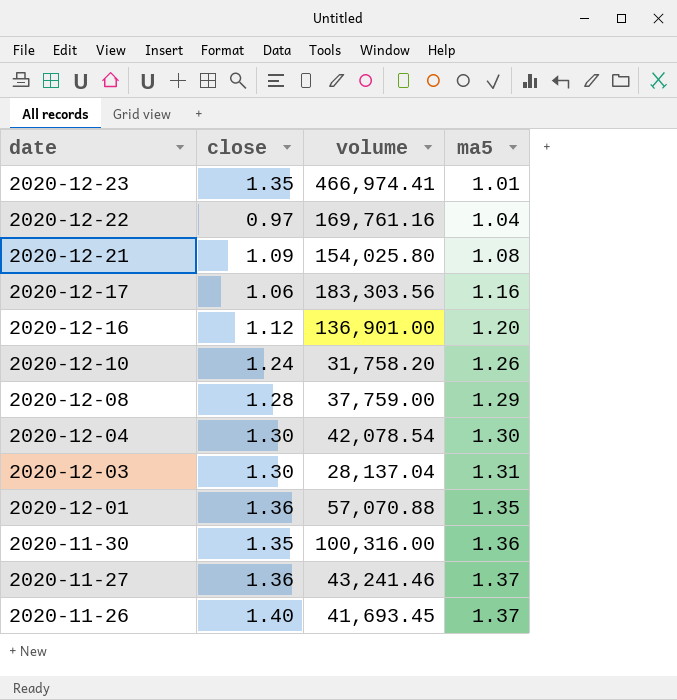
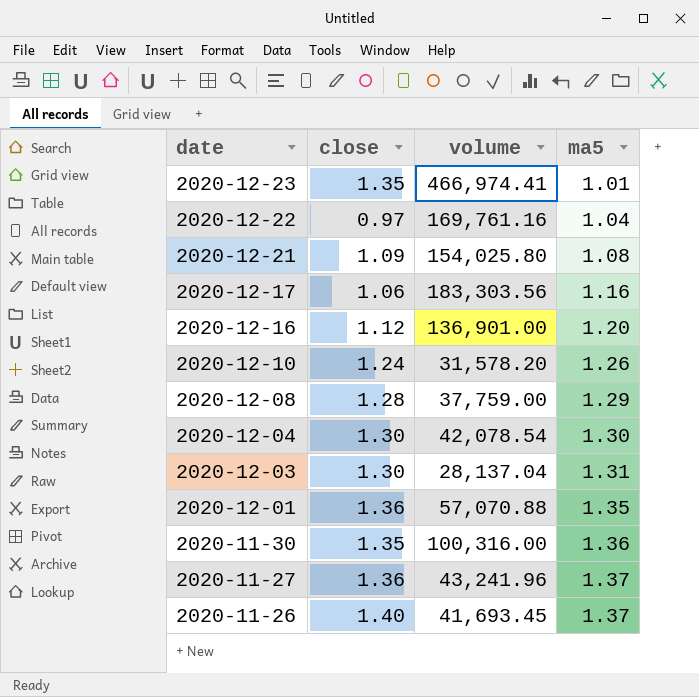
2020-12-10 | volume: 31,758.20 -> 31,578.20
2020-11-27 | volume: 43,241.46 -> 43,241.96

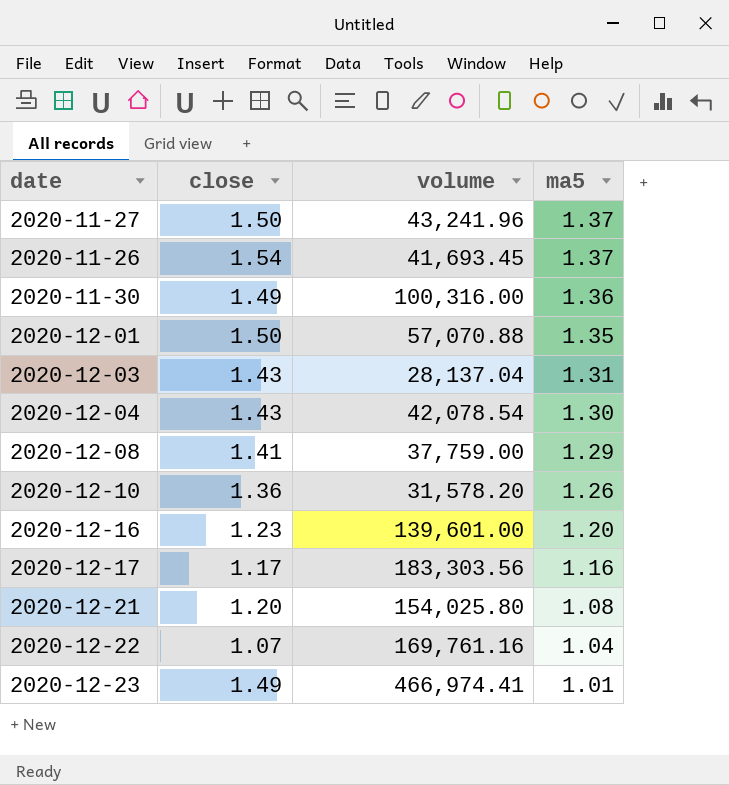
row order: date descending -> ma5 descending
2020-11-27 | close: 1.36 -> 1.50
2020-11-26 | close: 1.40 -> 1.54
2020-11-30 | close: 1.35 -> 1.49
2020-12-01 | close: 1.36 -> 1.50
2020-12-03 | close: 1.30 -> 1.43
2020-12-04 | close: 1.30 -> 1.43
2020-12-08 | close: 1.28 -> 1.41
2020-12-10 | close: 1.24 -> 1.36
2020-12-16 | close: 1.12 -> 1.23
2020-12-16 | volume: 136,901.00 -> 139,601.00
2020-12-17 | close: 1.06 -> 1.17
2020-12-21 | close: 1.09 -> 1.20
2020-12-22 | close: 0.97 -> 1.07
2020-12-23 | close: 1.35 -> 1.49

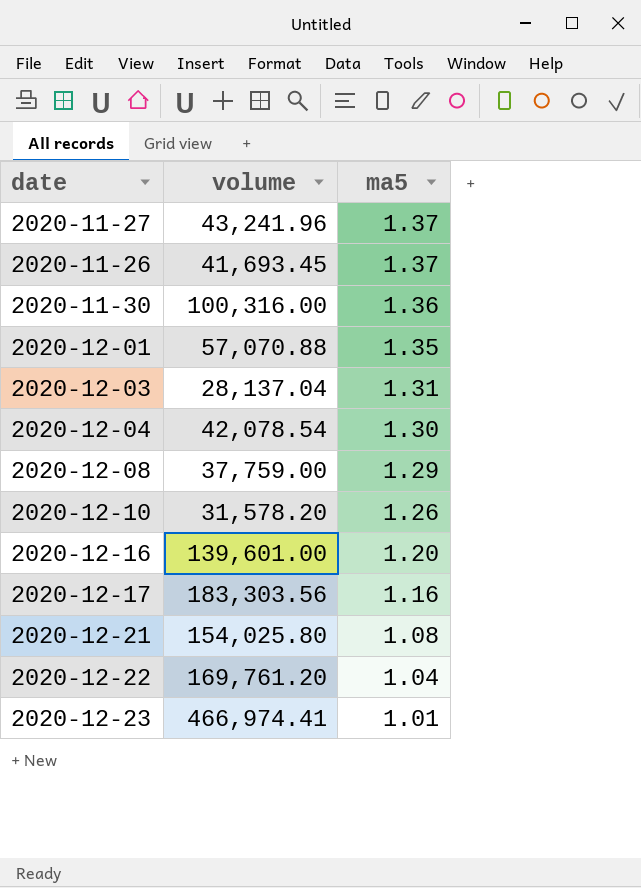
column close | position: 2 -> none
2020-12-22 | volume: 169,761.16 -> 169,761.20

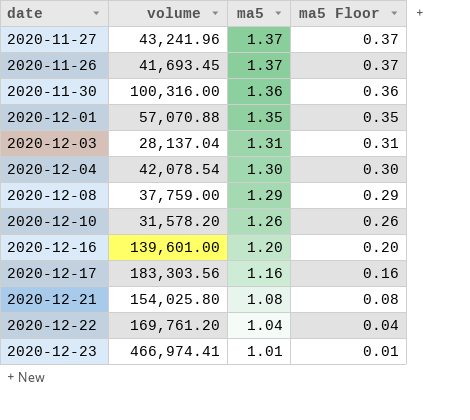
column ma5 Floor | formula: none -> [ma5] - 1

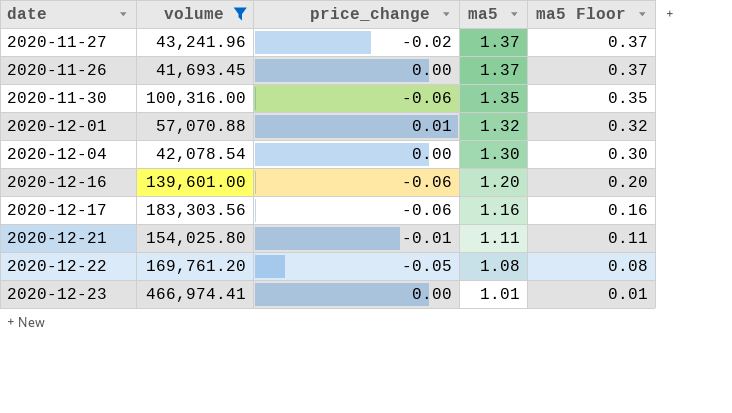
filter: none -> volume >= 41,693.45
column price_change | position: none -> 3
2020-11-30 | ma5: 1.36 -> 1.35
2020-11-30 | ma5 Floor: 0.36 -> 0.35
2020-12-01 | ma5: 1.35 -> 1.32
2020-12-01 | ma5 Floor: 0.35 -> 0.32
2020-12-21 | ma5: 1.08 -> 1.11
2020-12-21 | ma5 Floor: 0.08 -> 0.11
2020-12-22 | ma5: 1.04 -> 1.08
2020-12-22 | ma5 Floor: 0.04 -> 0.08

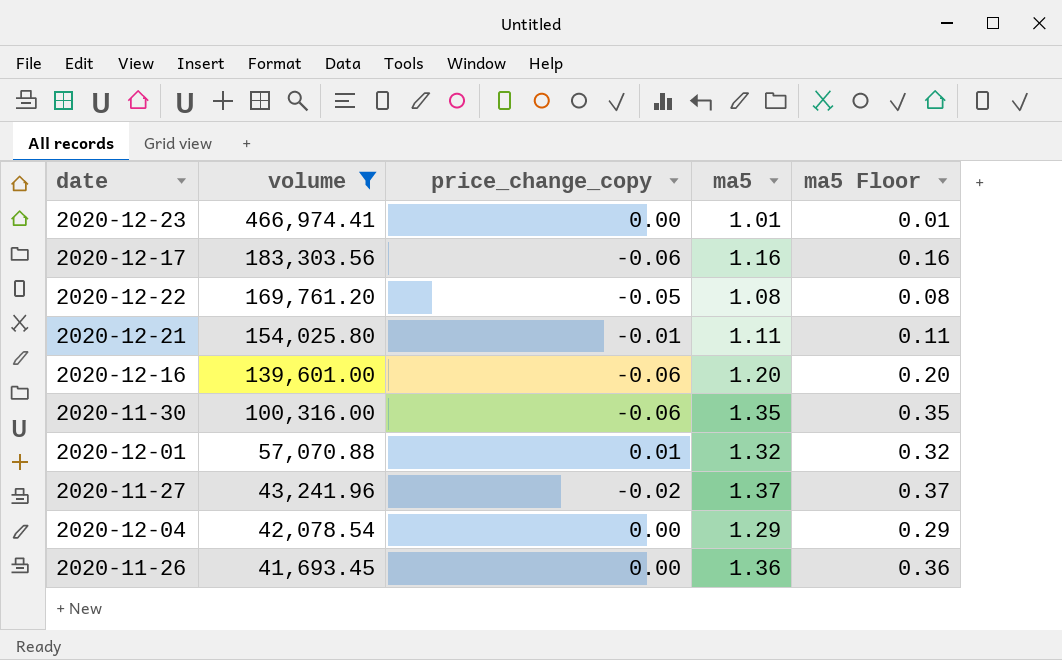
row order: ma5 descending -> volume descending
column name: price_change -> price_change_copy
2020-12-04 | ma5: 1.30 -> 1.29
2020-12-04 | ma5 Floor: 0.30 -> 0.29
2020-11-26 | ma5: 1.37 -> 1.36
2020-11-26 | ma5 Floor: 0.37 -> 0.36

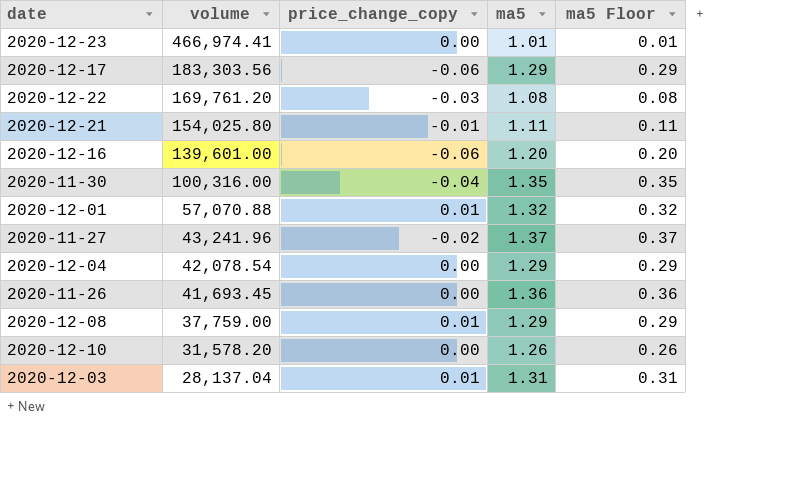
filter: volume >= 41,693.45 -> none
2020-12-17 | ma5: 1.16 -> 1.29
2020-12-17 | ma5 Floor: 0.16 -> 0.29
2020-12-22 | price_change_copy: -0.05 -> -0.03
2020-11-30 | price_change_copy: -0.06 -> -0.04

